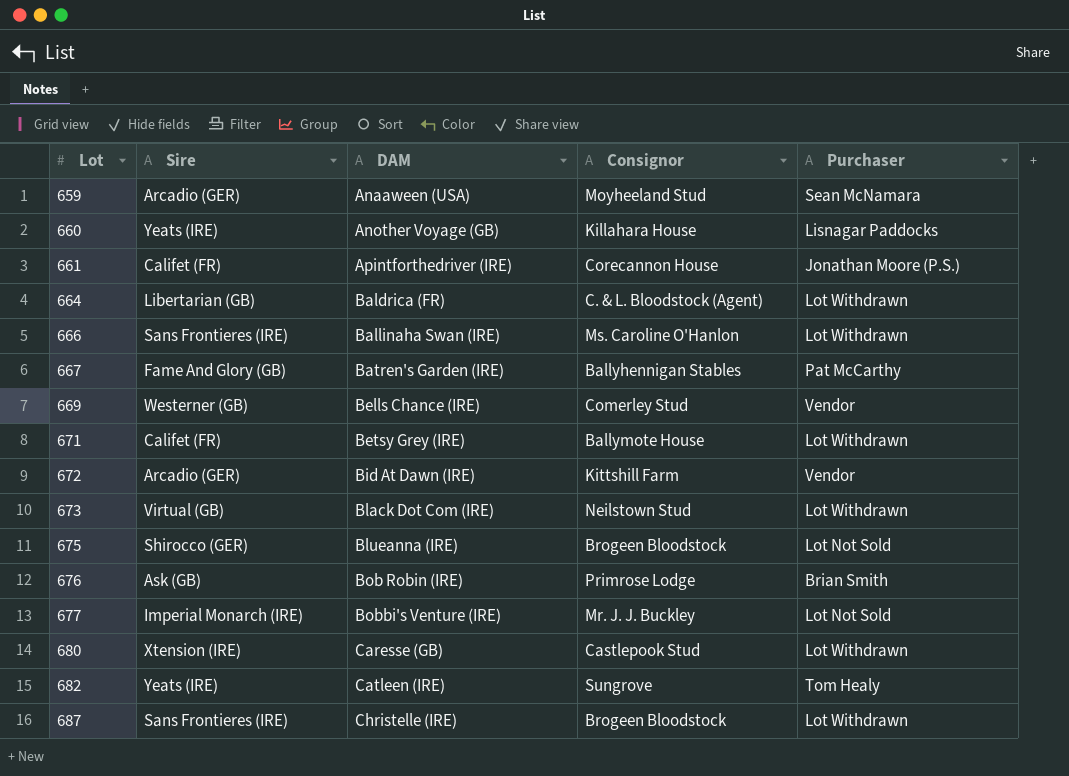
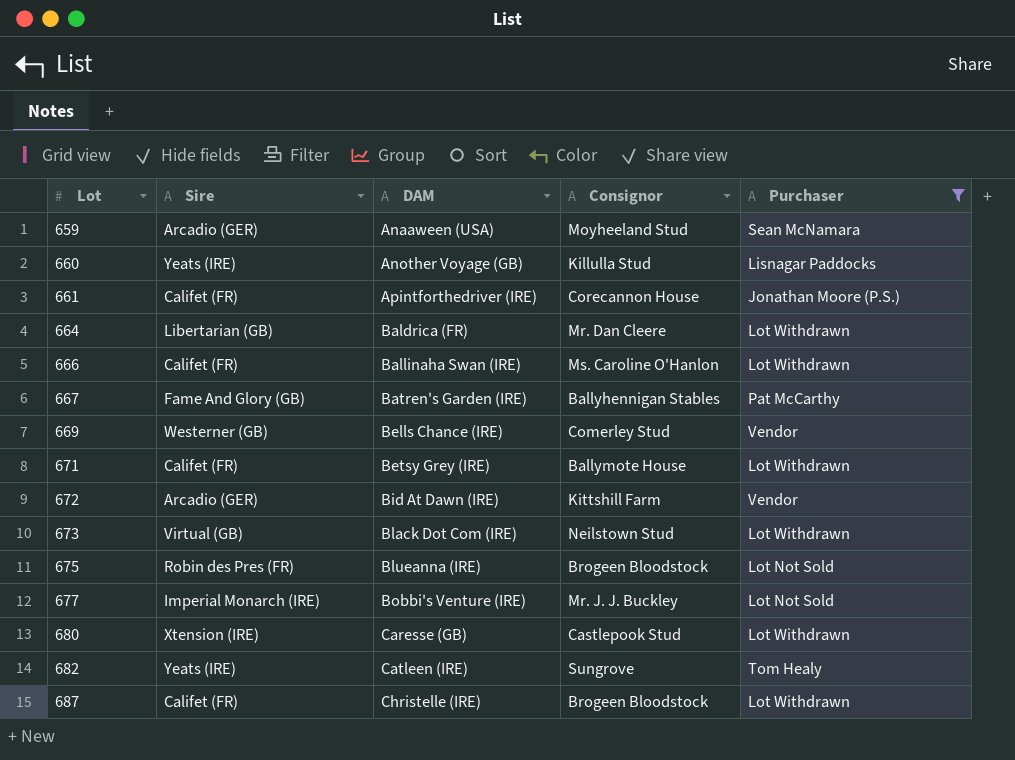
filter: none -> Purchaser != Brian Smith
660 | Consignor: Killahara House -> Killulla Stud
664 | Consignor: C. & L. Bloodstock (Agent) -> Mr. Dan Cleere
666 | Sire: Sans Frontieres (IRE) -> Califet (FR)
675 | Sire: Shirocco (GER) -> Robin des Pres (FR)
687 | Sire: Sans Frontieres (IRE) -> Califet (FR)

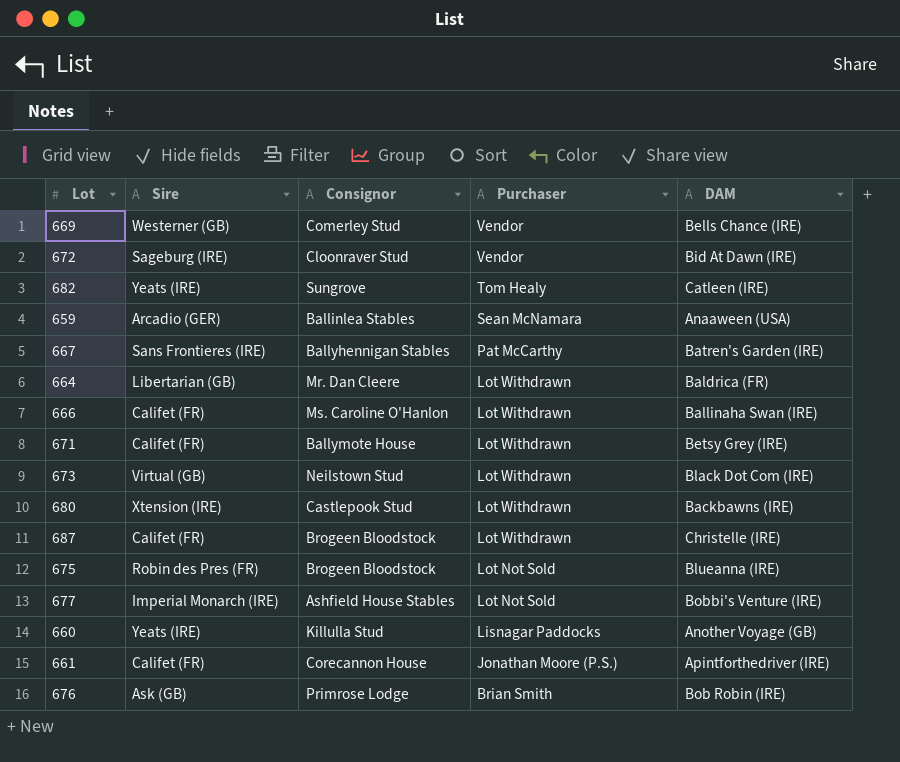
filter: Purchaser != Brian Smith -> none
row order: Lot ascending -> Purchaser descending
column DAM | position: 3 -> 5
672 | Sire: Arcadio (GER) -> Sageburg (IRE)
672 | Consignor: Kittshill Farm -> Cloonraver Stud
659 | Consignor: Moyheeland Stud -> Ballinlea Stables
667 | Sire: Fame And Glory (GB) -> Sans Frontieres (IRE)
680 | DAM: Caresse (GB) -> Backbawns (IRE)
677 | Consignor: Mr. J. J. Buckley -> Ashfield House Stables

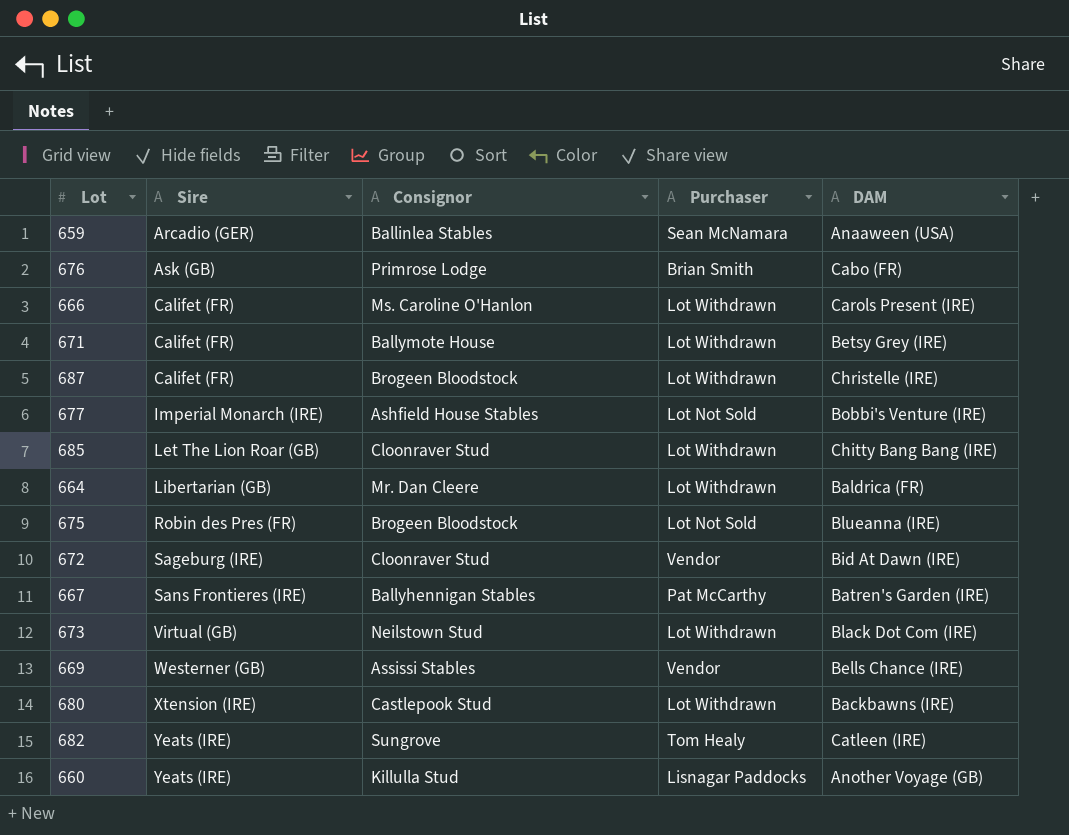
row order: Purchaser descending -> Sire ascending
row 661: Califet (FR) | Corecannon House | Jonathan Moore (P.S.) | Apintforthedriver (IRE) -> none
676 | DAM: Bob Robin (IRE) -> Cabo (FR)
666 | DAM: Ballinaha Swan (IRE) -> Carols Present (IRE)
row 685: none -> Let The Lion Roar (GB) | Cloonraver Stud | Lot Withdrawn | Chitty Bang Bang (IRE)
669 | Consignor: Comerley Stud -> Assissi Stables

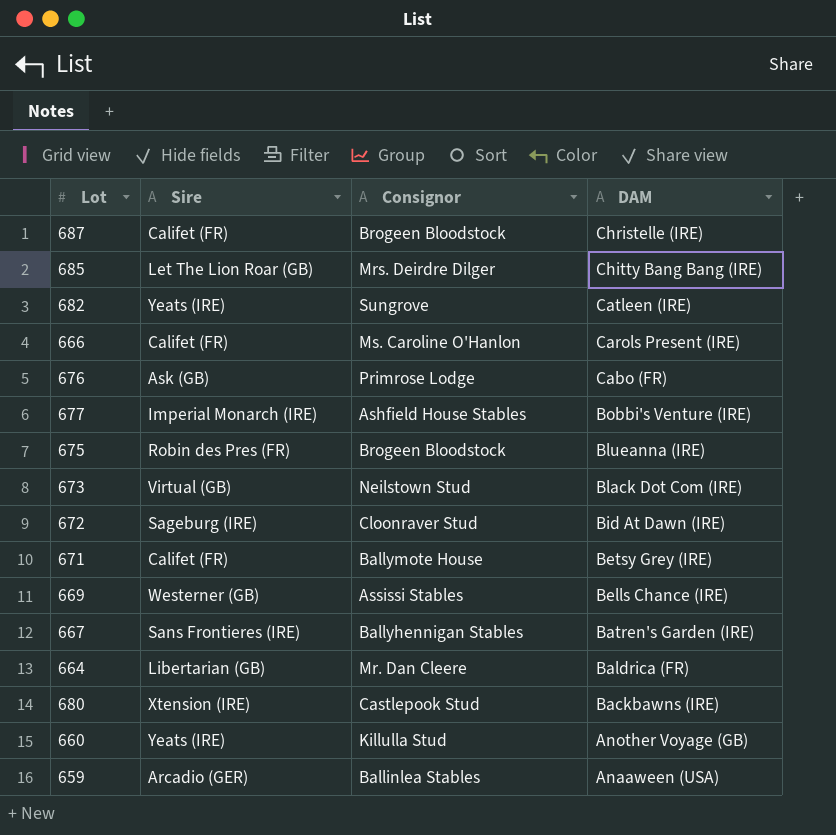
row order: Sire ascending -> DAM descending
column Purchaser | position: 4 -> none
685 | Consignor: Cloonraver Stud -> Mrs. Deirdre Dilger

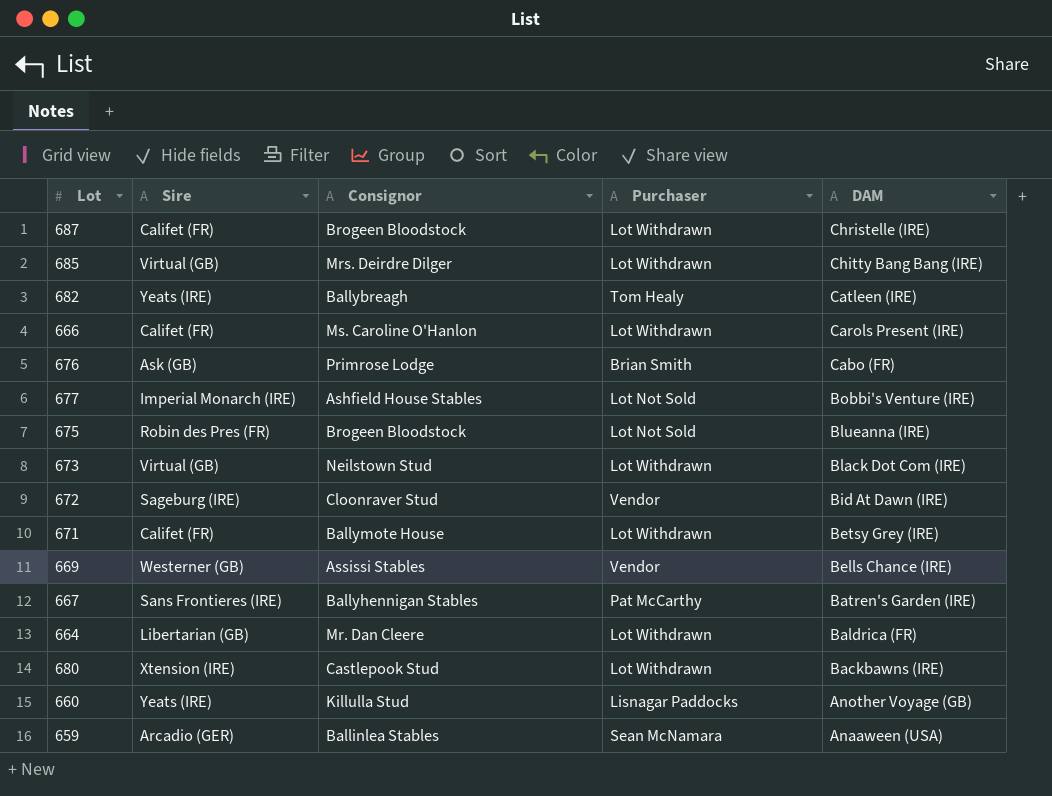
column Purchaser | position: none -> 4
685 | Sire: Let The Lion Roar (GB) -> Virtual (GB)
682 | Consignor: Sungrove -> Ballybreagh

